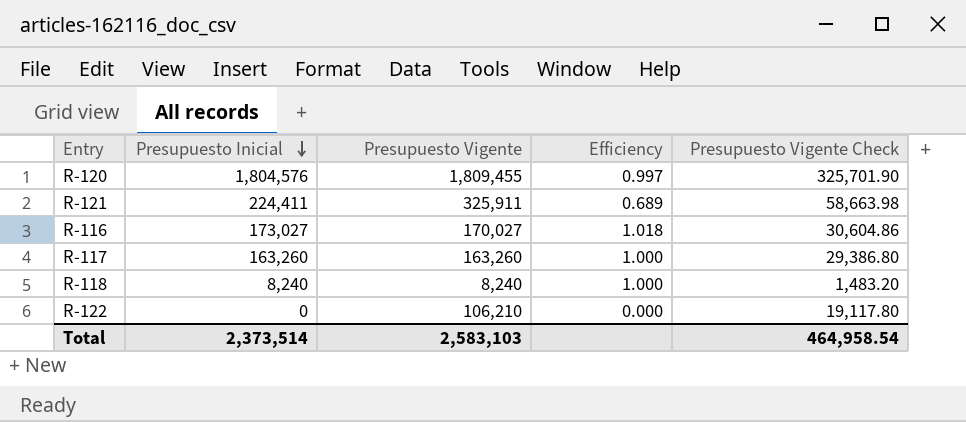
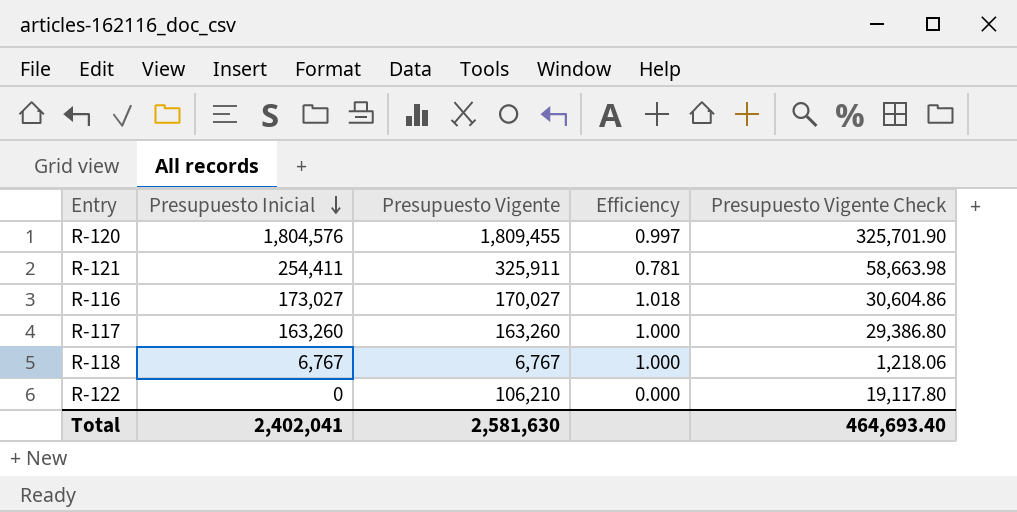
R-121 | Presupuesto Inicial: 224,411 -> 254,411
R-121 | Efficiency: 0.689 -> 0.781
R-118 | Presupuesto Inicial: 8,240 -> 6,767
R-118 | Presupuesto Vigente: 8,240 -> 6,767
R-118 | Presupuesto Vigente Check: 1,483.20 -> 1,218.06
Total | Presupuesto Inicial: 2,373,514 -> 2,402,041
Total | Presupuesto Vigente: 2,583,103 -> 2,581,630
Total | Presupuesto Vigente Check: 464,958.54 -> 464,693.40

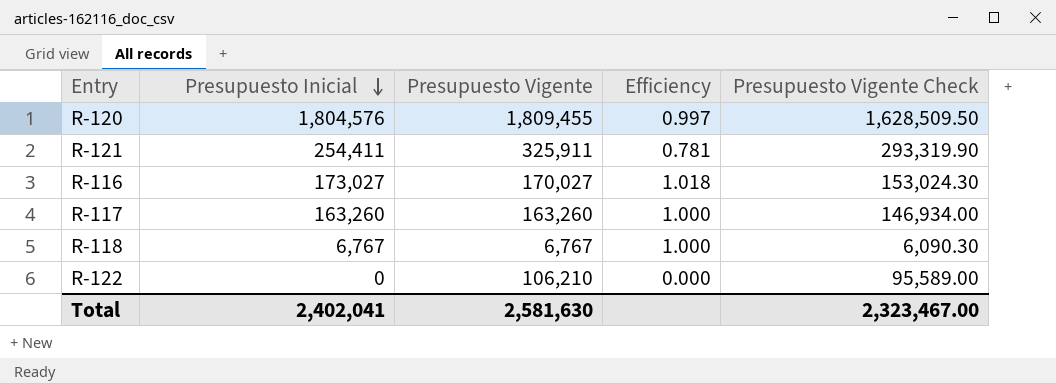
column Presupuesto Vigente Check | formula: [Presupuesto Vigente] * 0.18 -> [Presupuesto Vigente] * 0.9
Total | Presupuesto Vigente Check: 464,693.40 -> 2,323,467.00

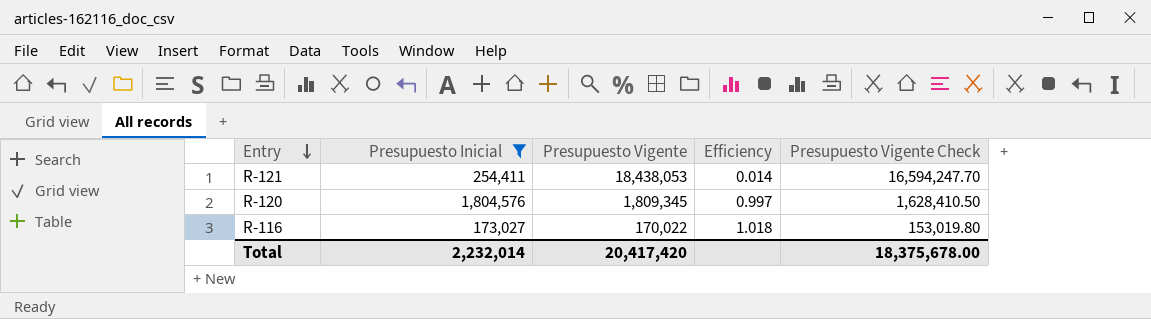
filter: none -> Presupuesto Inicial >= 173,027
row order: Presupuesto Inicial descending -> Entry descending
R-121 | Presupuesto Vigente: 325,911 -> 18,438,053
R-121 | Efficiency: 0.781 -> 0.014
R-121 | Presupuesto Vigente Check: 293,319.90 -> 16,594,247.70
R-120 | Presupuesto Vigente: 1,809,455 -> 1,809,345
R-120 | Presupuesto Vigente Check: 1,628,509.50 -> 1,628,410.50
R-116 | Presupuesto Vigente: 170,027 -> 170,022
R-116 | Presupuesto Vigente Check: 153,024.30 -> 153,019.80
Total | Presupuesto Inicial: 2,402,041 -> 2,232,014
Total | Presupuesto Vigente: 2,581,630 -> 20,417,420
Total | Presupuesto Vigente Check: 2,323,467.00 -> 18,375,678.00

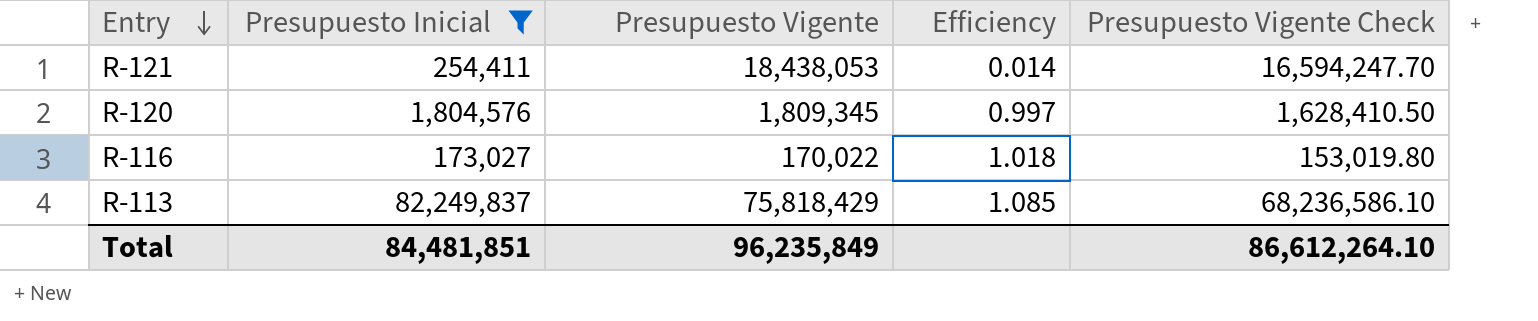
row R-113: none -> 82,249,837 | 75,818,429 | 1.085 | 68,236,586.10
Total | Presupuesto Inicial: 2,232,014 -> 84,481,851
Total | Presupuesto Vigente: 20,417,420 -> 96,235,849
Total | Presupuesto Vigente Check: 18,375,678.00 -> 86,612,264.10

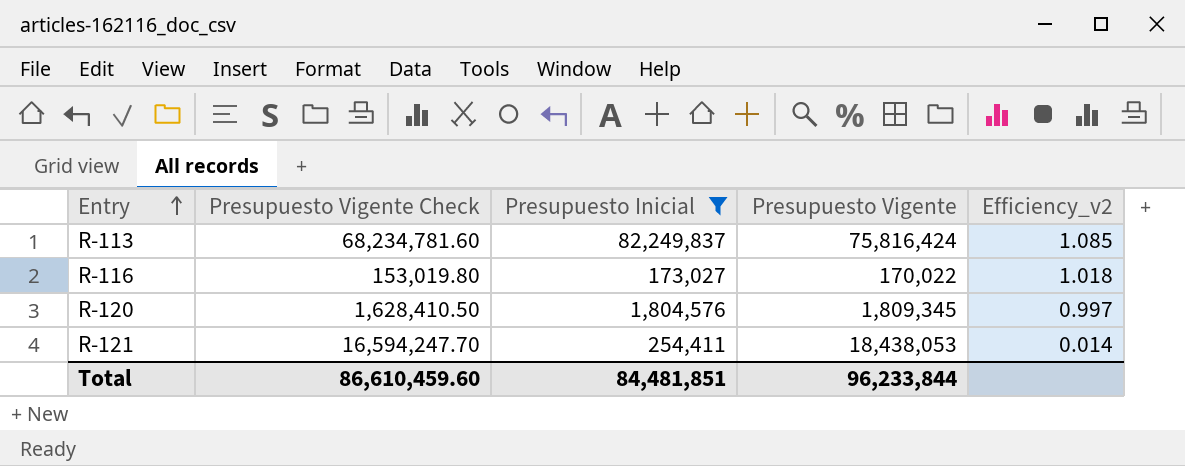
row order: Entry descending -> Entry ascending
column Presupuesto Vigente Check | position: 5 -> 2
column name: Efficiency -> Efficiency_v2
R-113 | Presupuesto Vigente Check: 68,236,586.10 -> 68,234,781.60
R-113 | Presupuesto Vigente: 75,818,429 -> 75,816,424
Total | Presupuesto Vigente Check: 86,612,264.10 -> 86,610,459.60
Total | Presupuesto Vigente: 96,235,849 -> 96,233,844

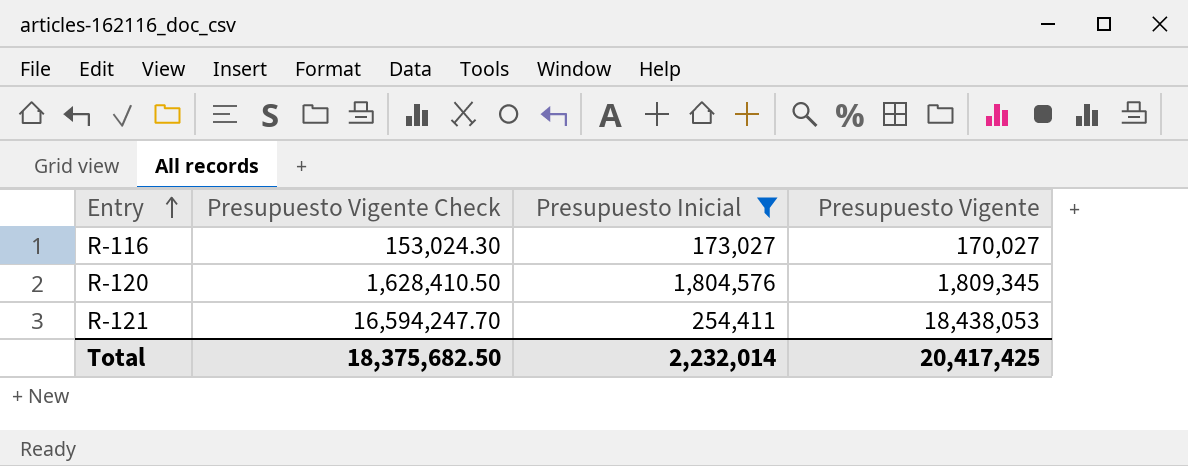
column Efficiency_v2 | formula: [Presupuesto Inicial] / [Presupuesto Vigente] -> none
row R-113: 68,234,781.60 | 82,249,837 | 75,816,424 | 1.085 -> none
R-116 | Presupuesto Vigente Check: 153,019.80 -> 153,024.30
R-116 | Presupuesto Vigente: 170,022 -> 170,027
Total | Presupuesto Vigente Check: 86,610,459.60 -> 18,375,682.50
Total | Presupuesto Inicial: 84,481,851 -> 2,232,014
Total | Presupuesto Vigente: 96,233,844 -> 20,417,425

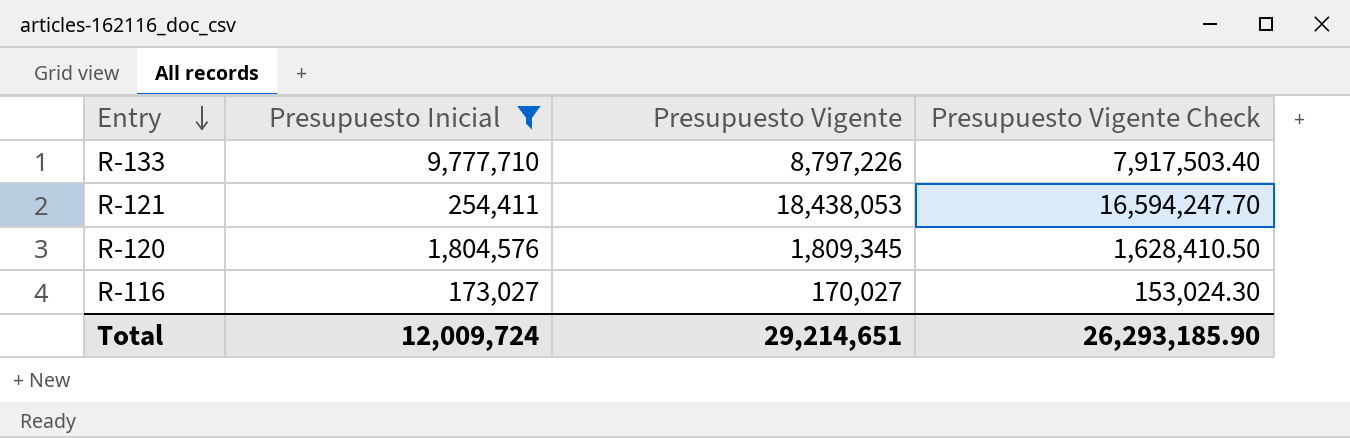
row order: Entry ascending -> Entry descending
column Presupuesto Vigente Check | position: 2 -> 4
row R-133: none -> 9,777,710 | 8,797,226 | 7,917,503.40
Total | Presupuesto Inicial: 2,232,014 -> 12,009,724
Total | Presupuesto Vigente: 20,417,425 -> 29,214,651
Total | Presupuesto Vigente Check: 18,375,682.50 -> 26,293,185.90

